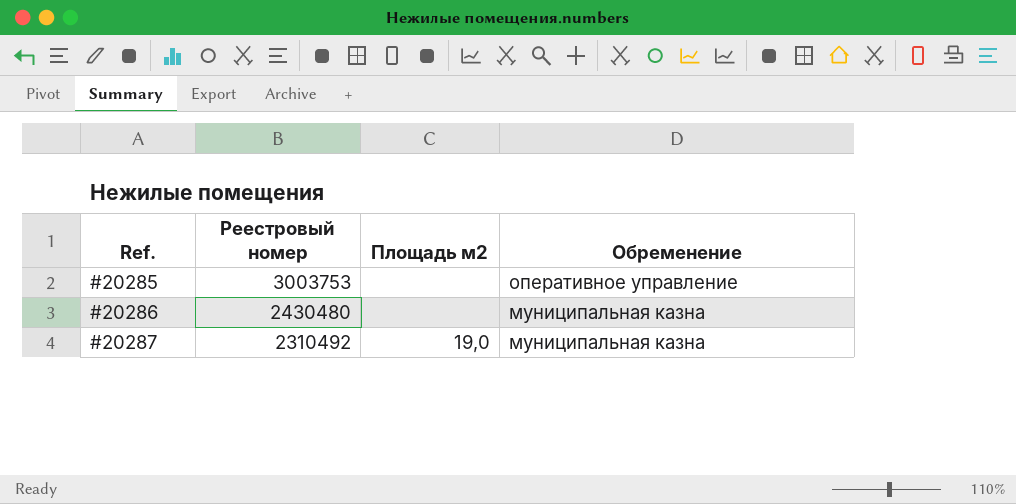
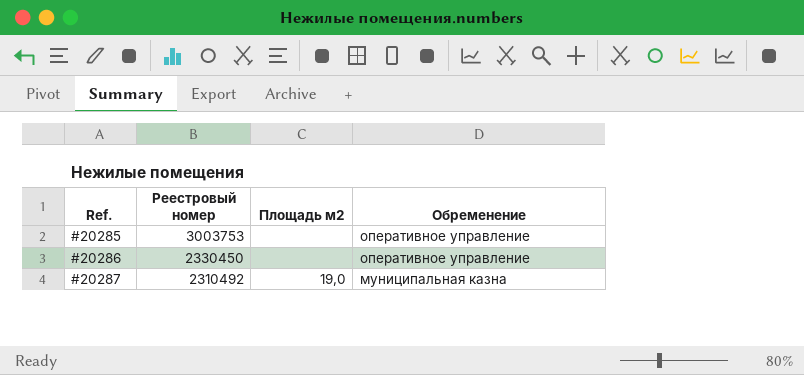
#20286 | Реестровый номер: 2430480 -> 2330450
#20286 | Обременение: муниципальная казна -> оперативное управление

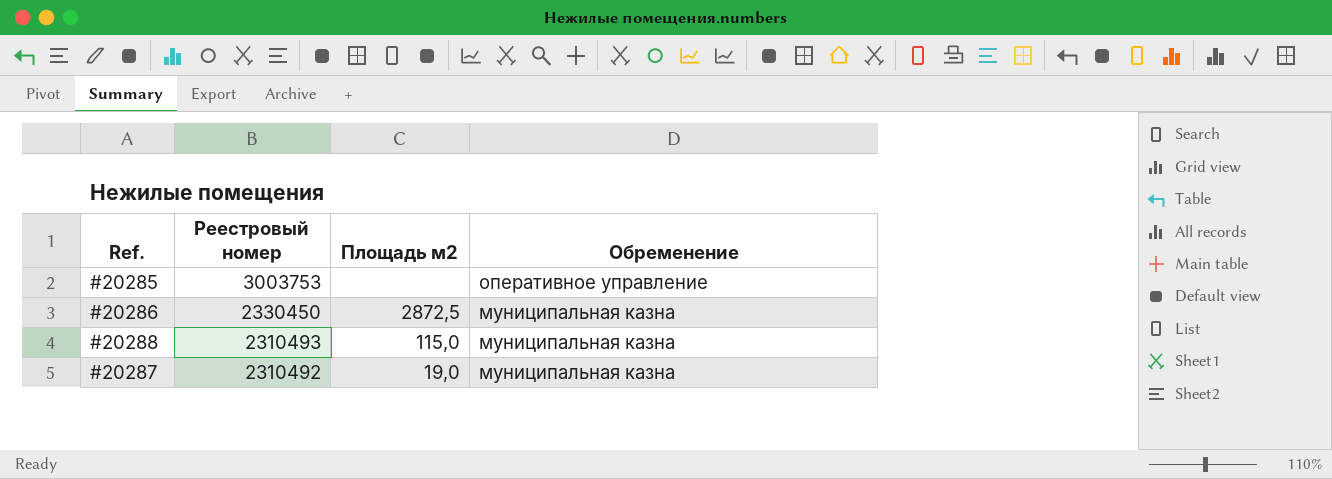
#20286 | Площадь м2: none -> 2872,5
#20286 | Обременение: оперативное управление -> муниципальная казна
row #20288: none -> 2310493 | 115,0 | муниципальная казна

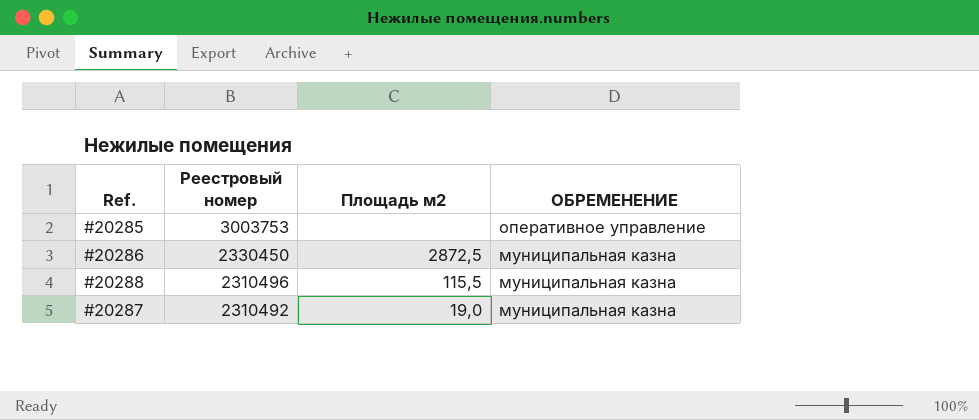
column name: Обременение -> ОБРЕМЕНЕНИЕ
#20288 | Реестровый номер: 2310493 -> 2310496
#20288 | Площадь м2: 115,0 -> 115,5

